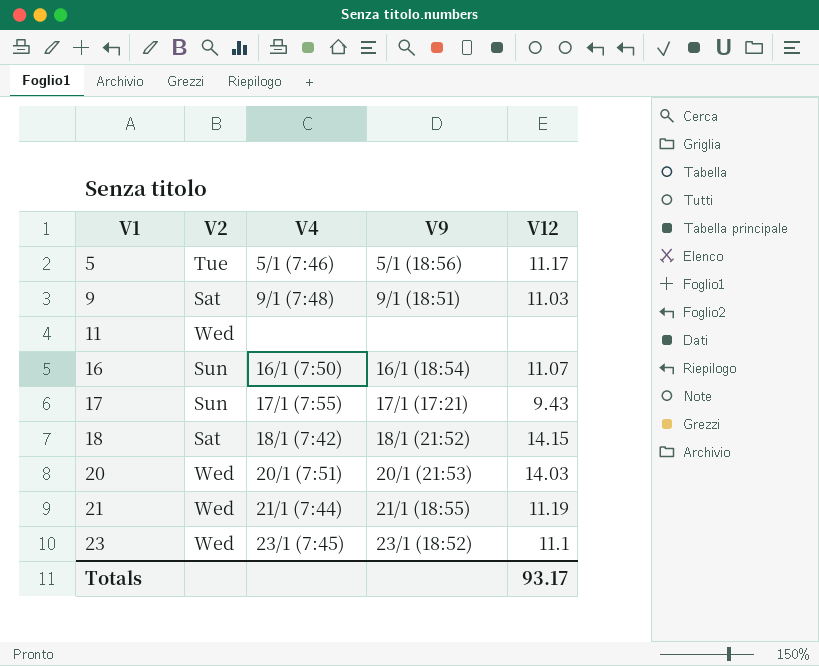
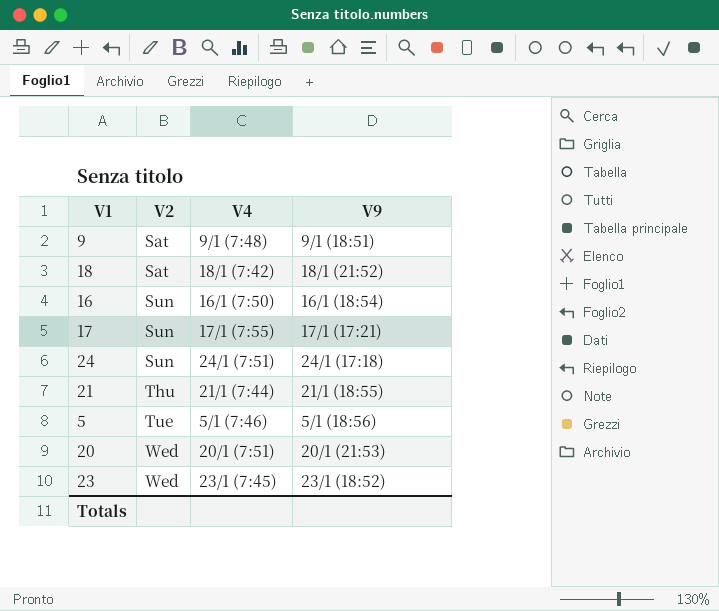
row order: V1 ascending -> V2 ascending
column V12 | position: 5 -> none
row 11: Wed | none | none | none -> none
row 24: none -> Sun | 24/1 (7:51) | 24/1 (17:18)
21 | V2: Wed -> Thu

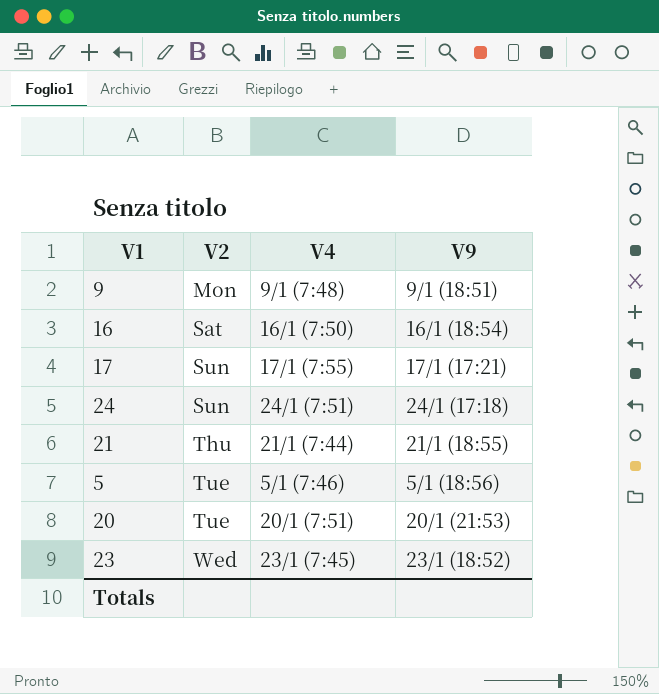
row 18: Sat | 18/1 (7:42) | 18/1 (21:52) -> none
9 | V2: Sat -> Mon
16 | V2: Sun -> Sat
20 | V2: Wed -> Tue

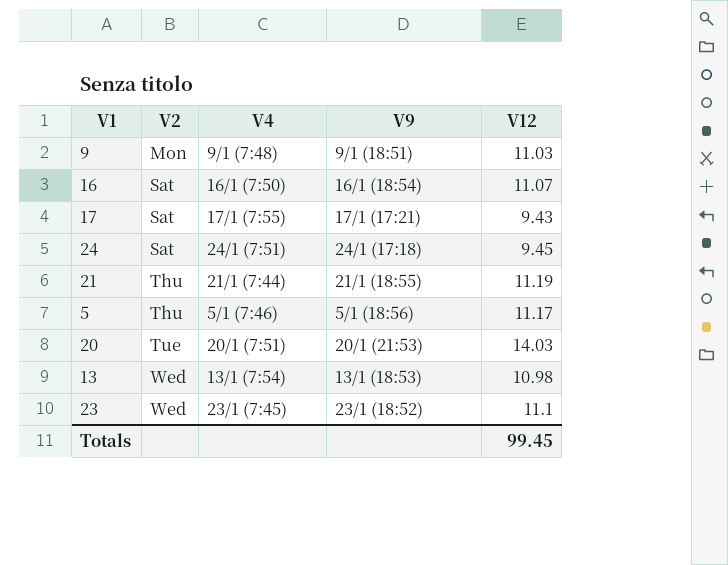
column V12 | position: none -> 5
17 | V2: Sun -> Sat
24 | V2: Sun -> Sat
5 | V2: Tue -> Thu
row 13: none -> Wed | 13/1 (7:54) | 13/1 (18:53) | 10.98

